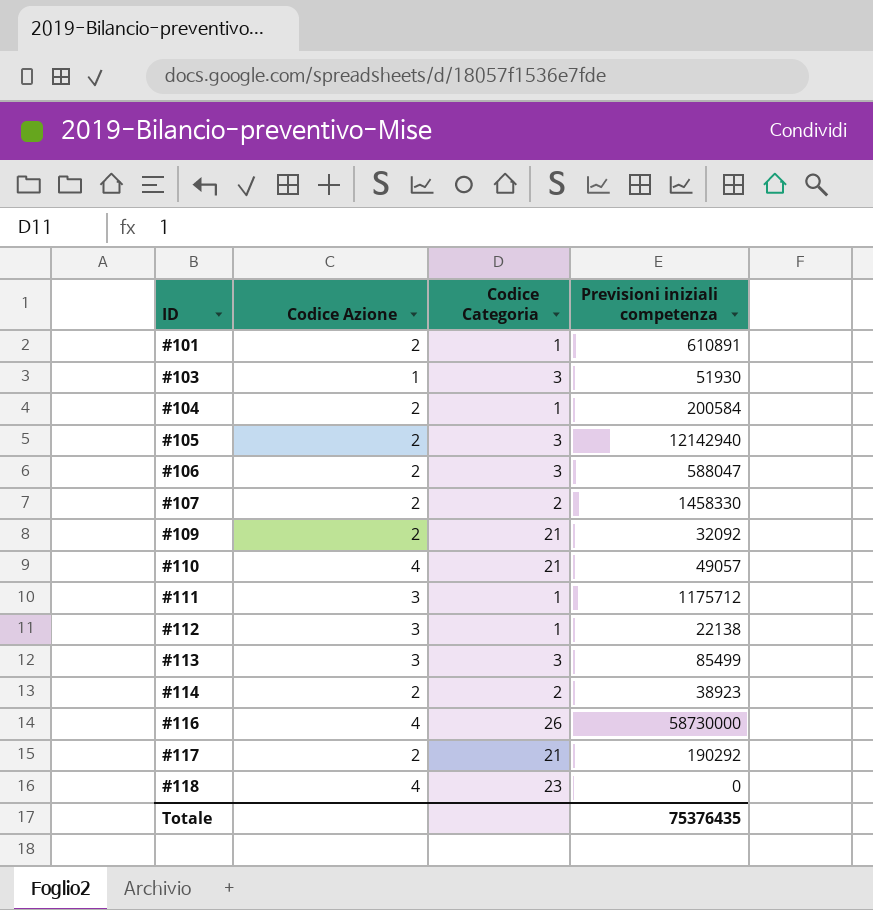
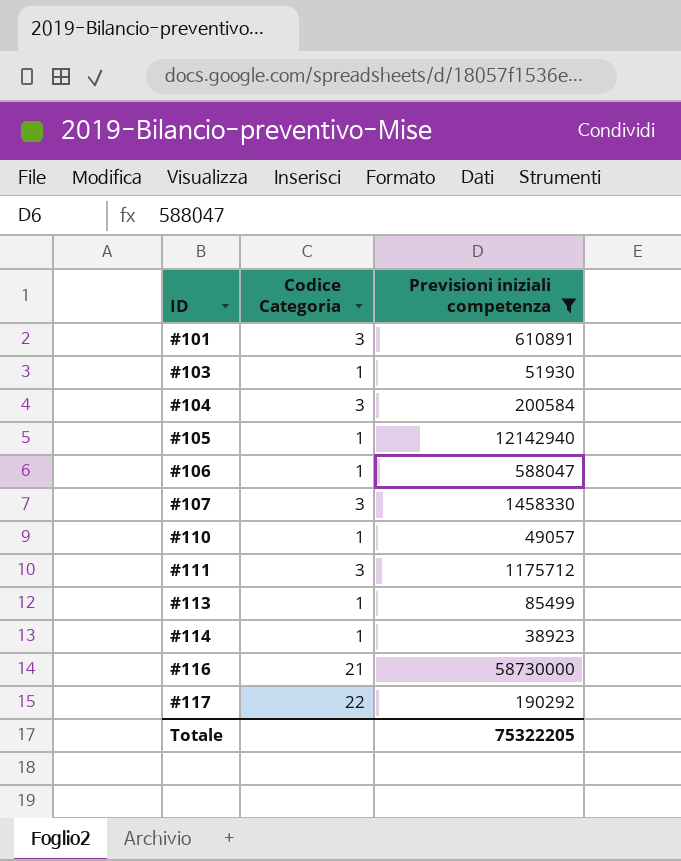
filter: none -> Previsioni iniziali competenza >= 38923
column Codice Azione | position: 2 -> none
#101 | Codice Categoria: 1 -> 3
#103 | Codice Categoria: 3 -> 1
#104 | Codice Categoria: 1 -> 3
#105 | Codice Categoria: 3 -> 1
#106 | Codice Categoria: 3 -> 1
#107 | Codice Categoria: 2 -> 3
#110 | Codice Categoria: 21 -> 1
#111 | Codice Categoria: 1 -> 3
#113 | Codice Categoria: 3 -> 1
#114 | Codice Categoria: 2 -> 1
#116 | Codice Categoria: 26 -> 21
#117 | Codice Categoria: 21 -> 22
Totale | Previsioni iniziali competenza: 75376435 -> 75322205

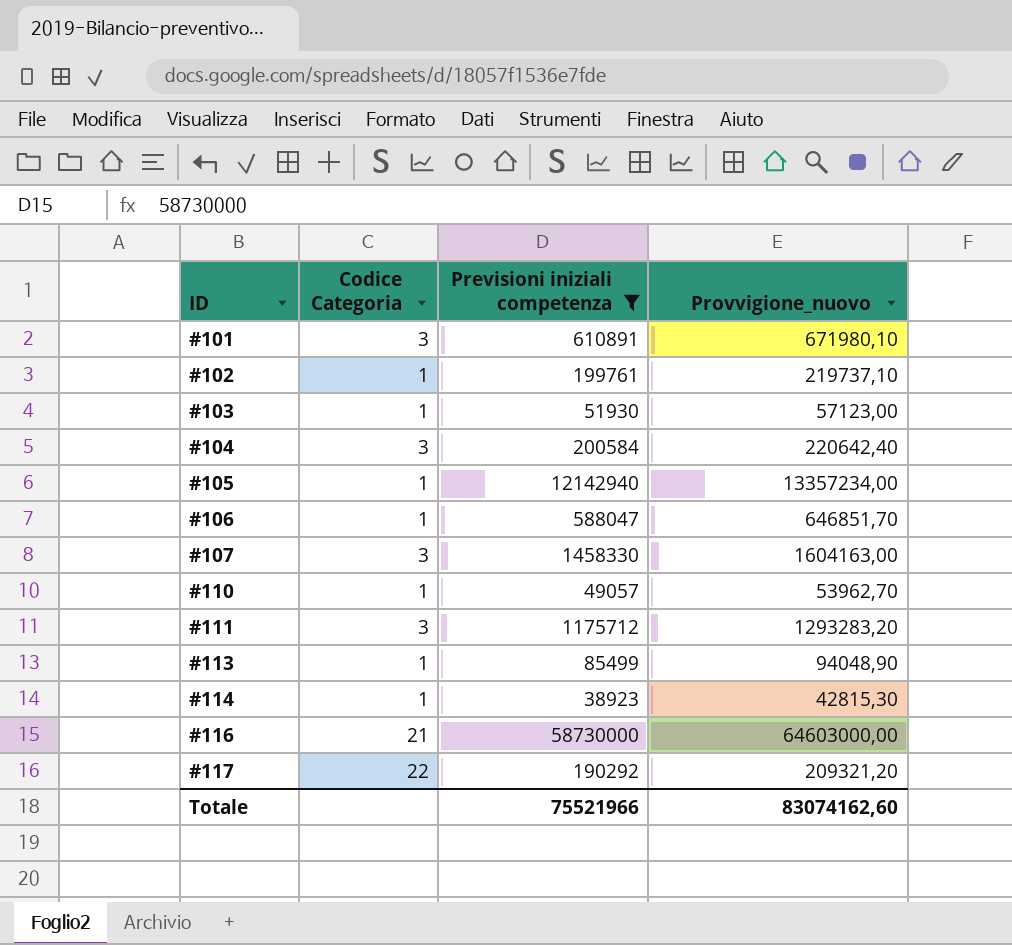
column Provvigione_nuovo | formula: none -> [Previsioni iniziali competenza] * 1,1
row #102: none -> 1 | 199761 | 219737,10
Totale | Previsioni iniziali competenza: 75322205 -> 75521966

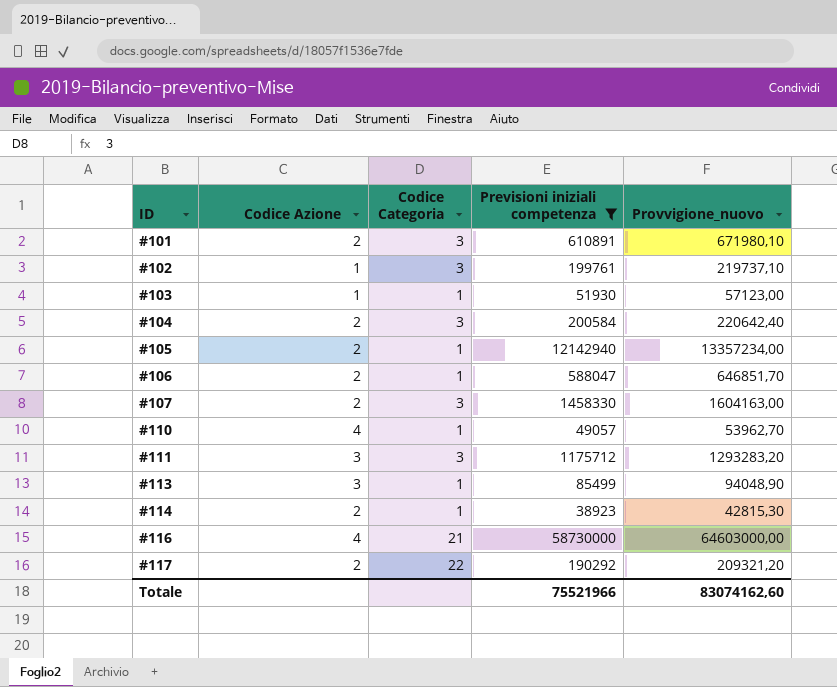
column Codice Azione | position: none -> 2
#102 | Codice Categoria: 1 -> 3

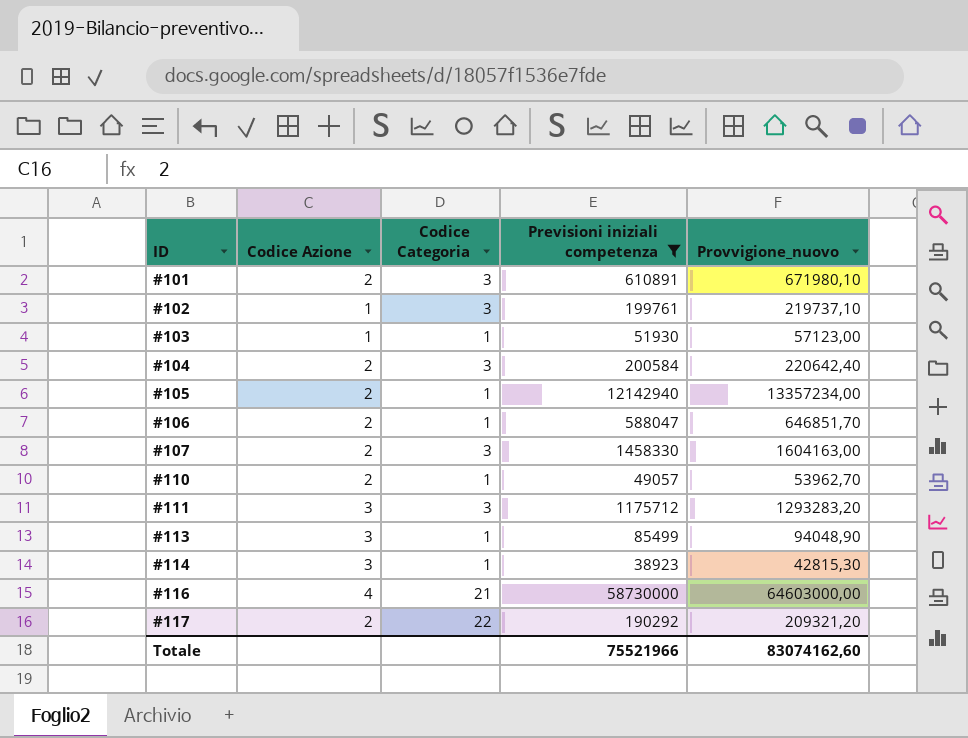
#110 | Codice Azione: 4 -> 2
#114 | Codice Azione: 2 -> 3

